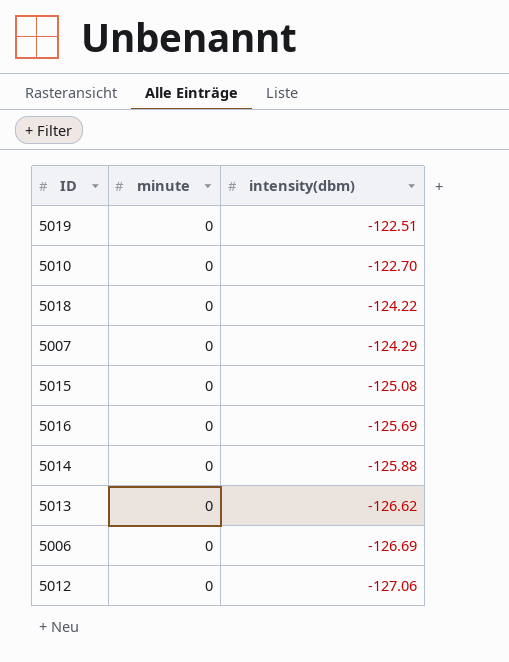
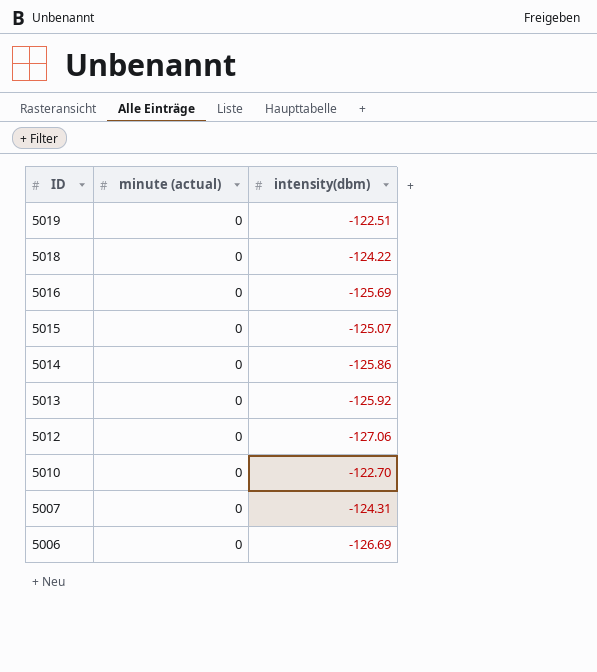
row order: intensity(dbm) descending -> ID descending
column name: minute -> minute (actual)
5015 | intensity(dbm): -125.08 -> -125.07
5014 | intensity(dbm): -125.88 -> -125.86
5013 | intensity(dbm): -126.62 -> -125.92
5007 | intensity(dbm): -124.29 -> -124.31

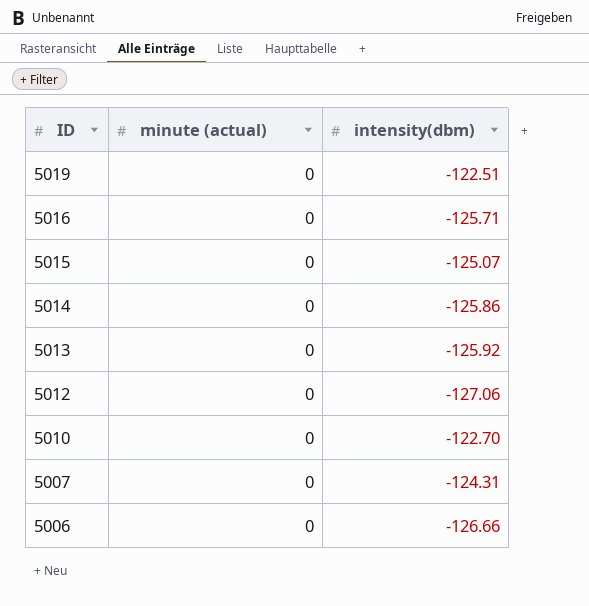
row 5018: 0 | -124.22 -> none
5016 | intensity(dbm): -125.69 -> -125.71
5006 | intensity(dbm): -126.69 -> -126.66

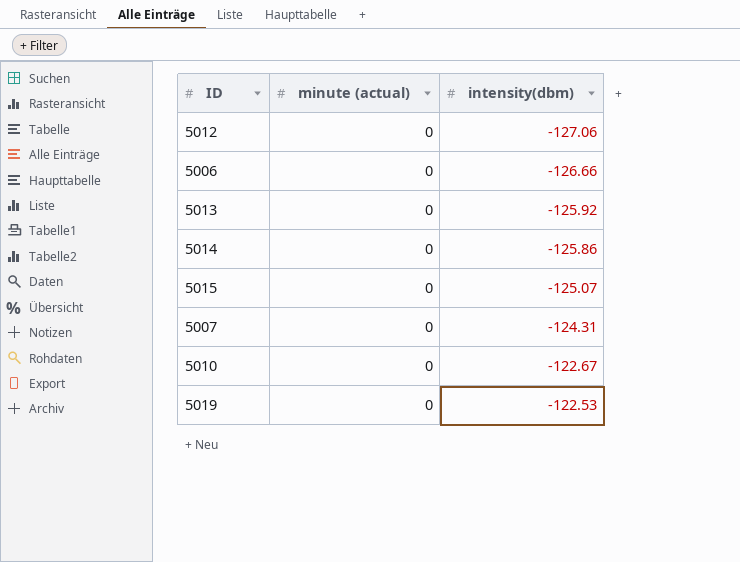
row order: ID descending -> intensity(dbm) ascending
row 5016: 0 | -125.71 -> none
5010 | intensity(dbm): -122.70 -> -122.67
5019 | intensity(dbm): -122.51 -> -122.53

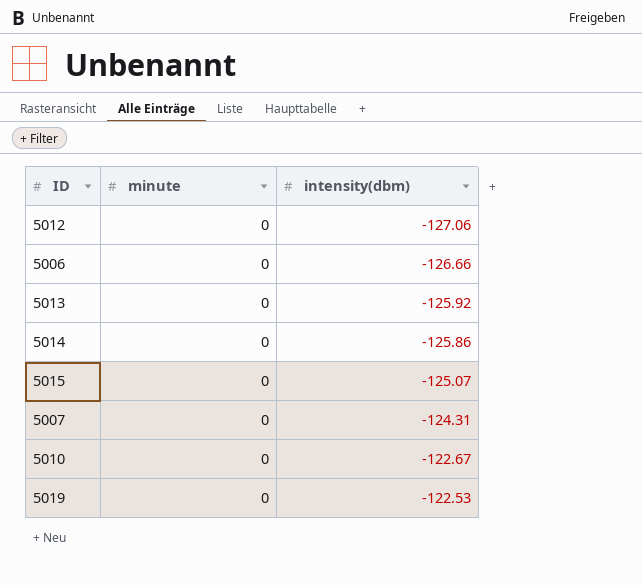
column name: minute (actual) -> minute

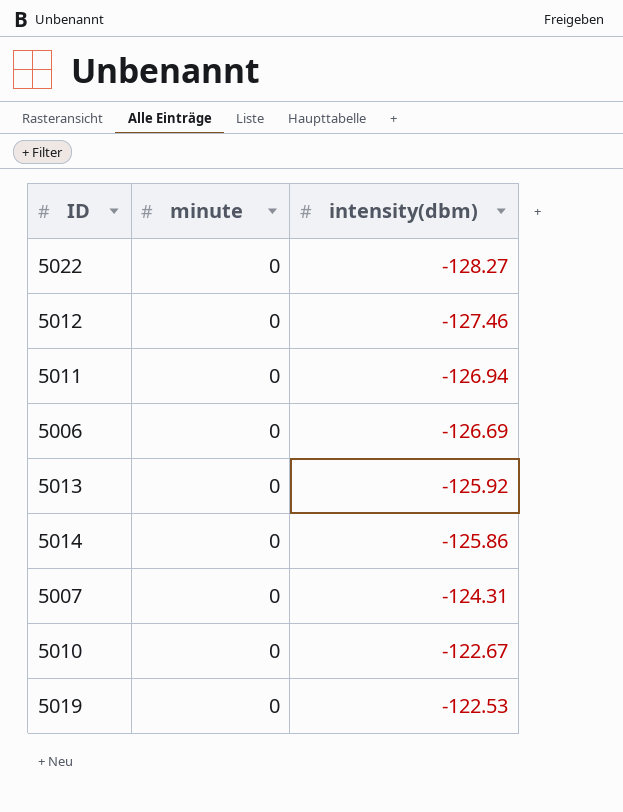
row 5015: 0 | -125.07 -> none
row 5022: none -> 0 | -128.27
5012 | intensity(dbm): -127.06 -> -127.46
row 5011: none -> 0 | -126.94
5006 | intensity(dbm): -126.66 -> -126.69

